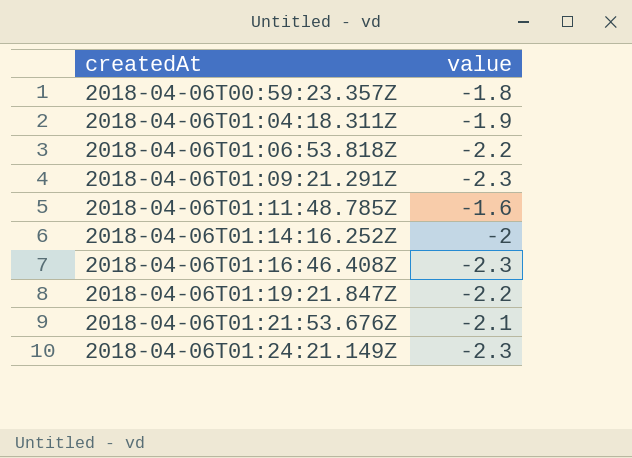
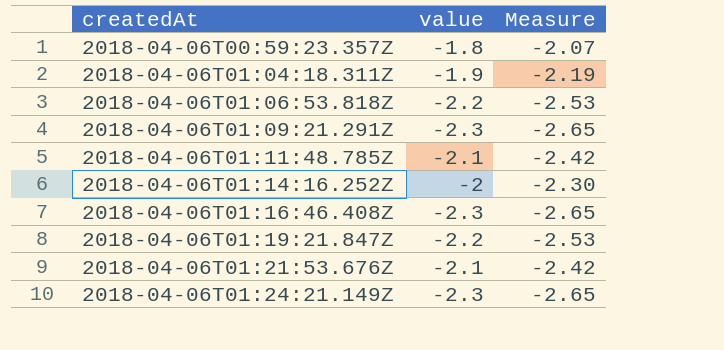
column Measure | formula: none -> [value] * 1.15
2018-04-06T01:11:48.785Z | value: -1.6 -> -2.1

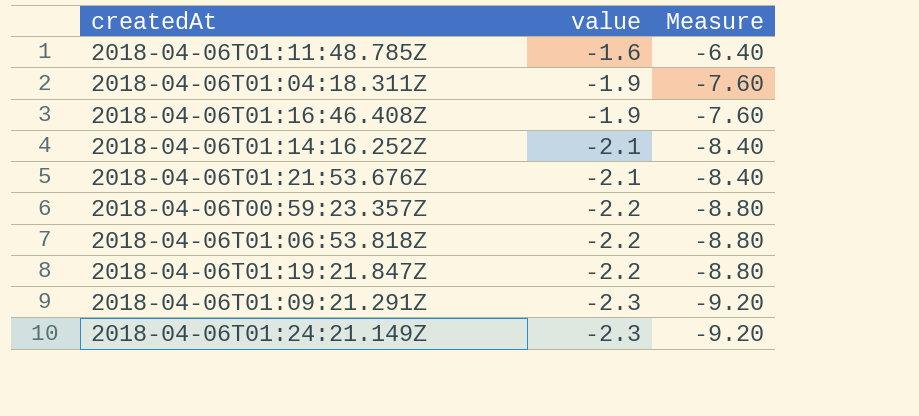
row order: createdAt ascending -> value descending
column Measure | formula: [value] * 1.15 -> [value] * 4
2018-04-06T01:11:48.785Z | value: -2.1 -> -1.6
2018-04-06T01:16:46.408Z | value: -2.3 -> -1.9
2018-04-06T01:14:16.252Z | value: -2 -> -2.1
2018-04-06T00:59:23.357Z | value: -1.8 -> -2.2

